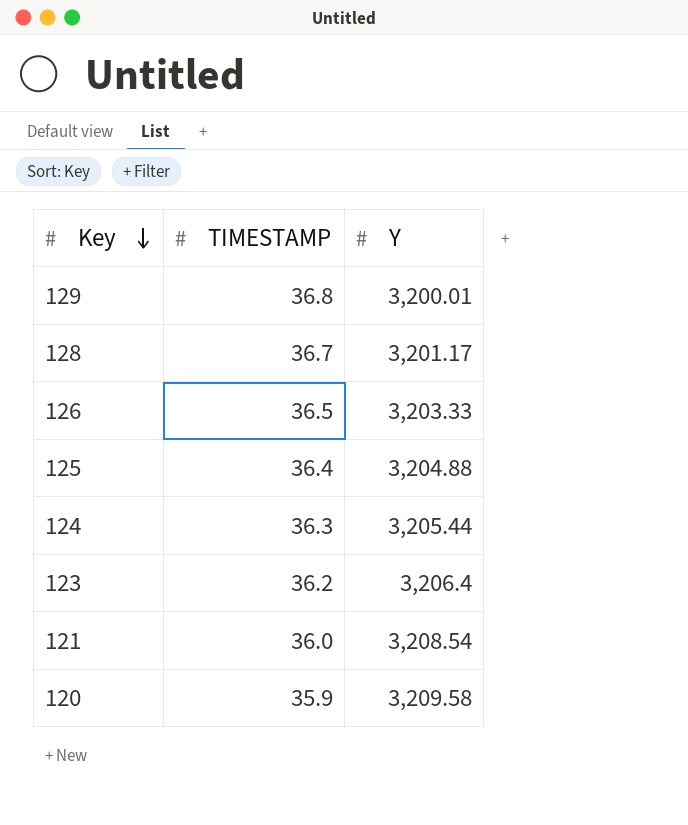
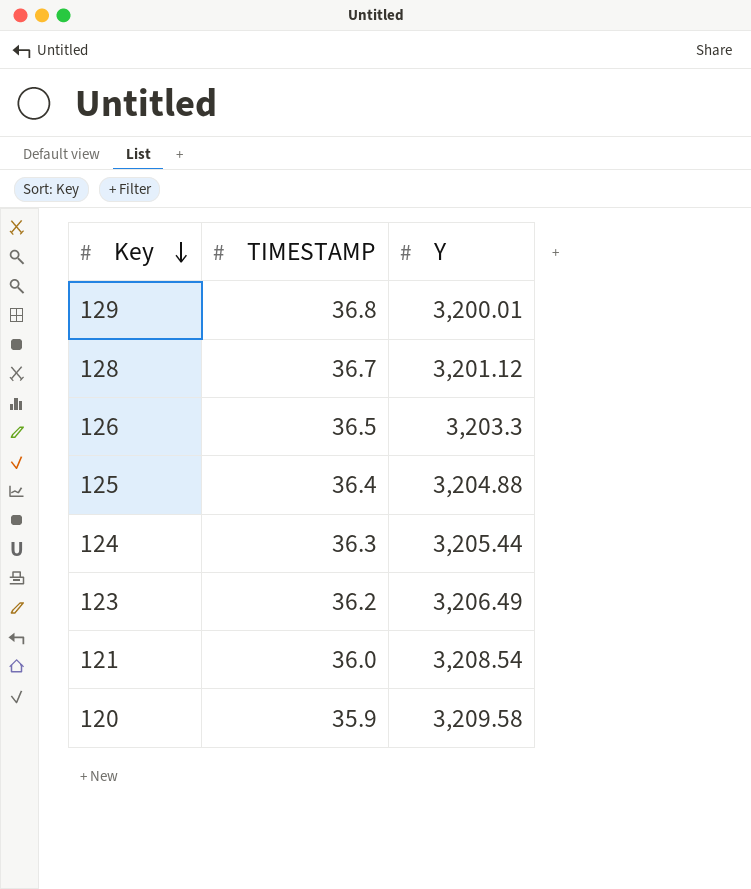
128 | Y: 3,201.17 -> 3,201.12
126 | Y: 3,203.33 -> 3,203.3
123 | Y: 3,206.4 -> 3,206.49

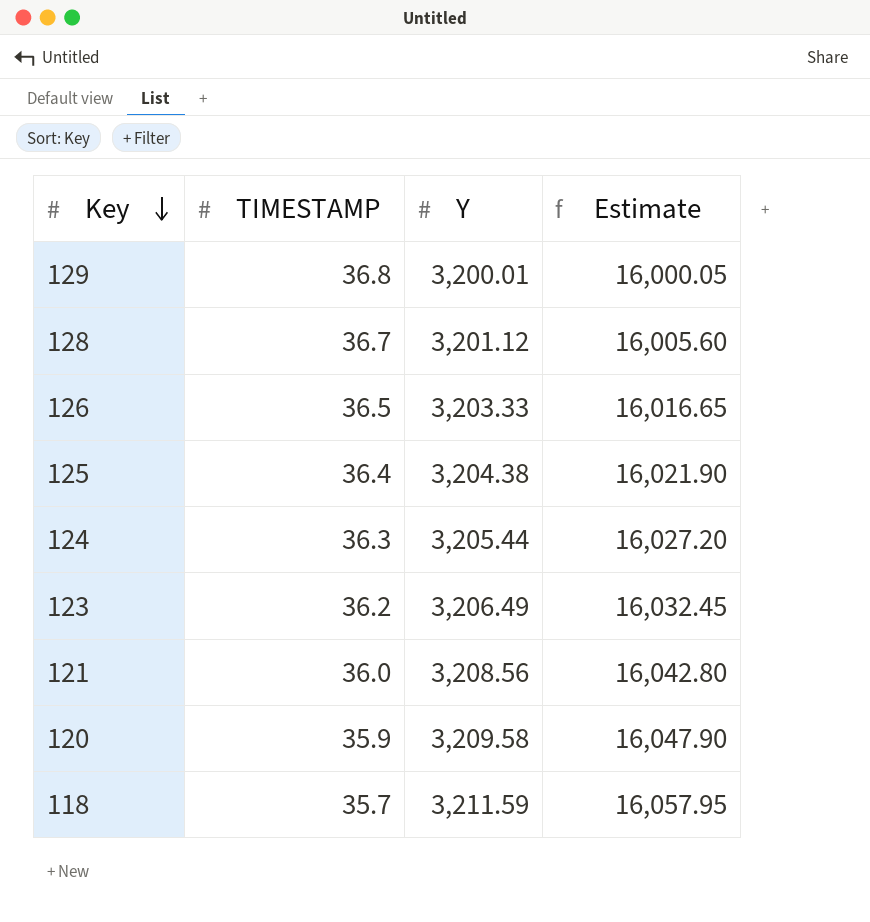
column Estimate | formula: none -> [Y] * 5
126 | Y: 3,203.3 -> 3,203.33
125 | Y: 3,204.88 -> 3,204.38
121 | Y: 3,208.54 -> 3,208.56
row 118: none -> 35.7 | 3,211.59 | 16,057.95

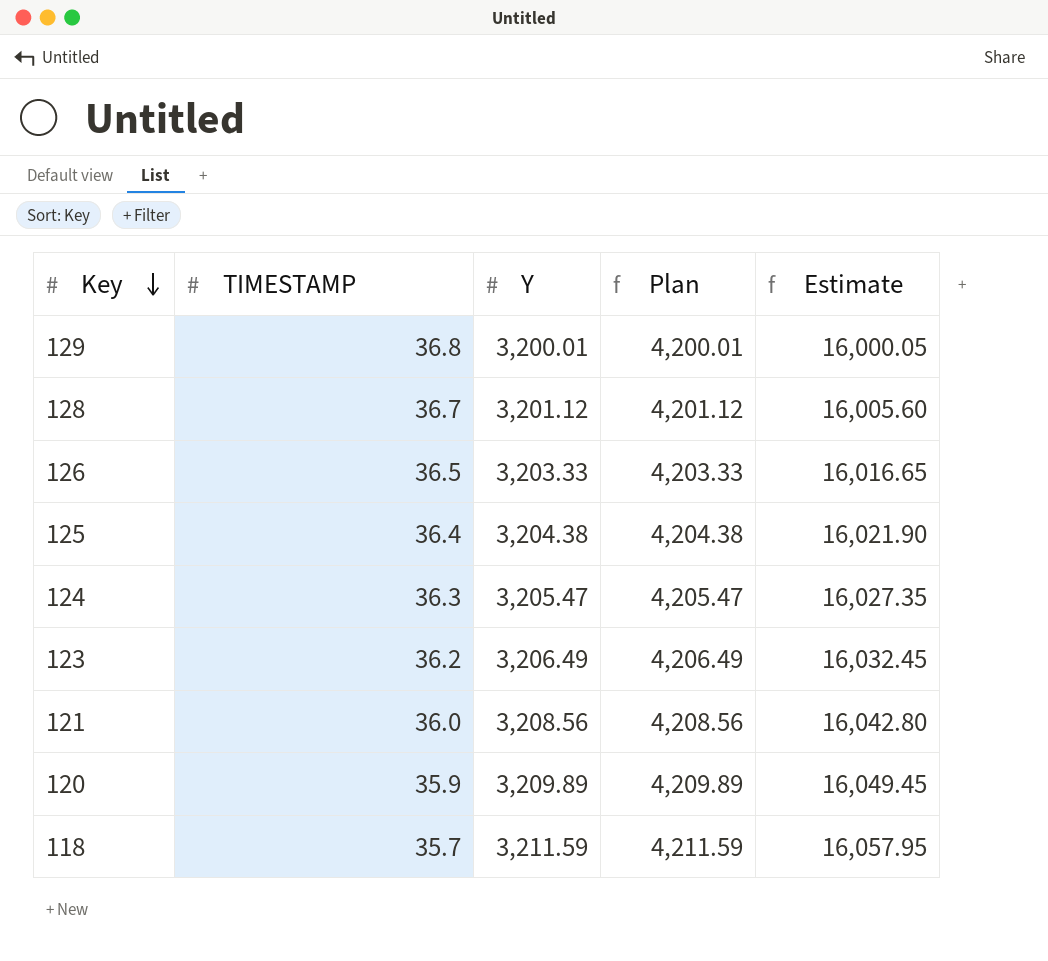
column Plan | formula: none -> [Y] + 1000
124 | Y: 3,205.44 -> 3,205.47
124 | Estimate: 16,027.20 -> 16,027.35
120 | Y: 3,209.58 -> 3,209.89
120 | Estimate: 16,047.90 -> 16,049.45

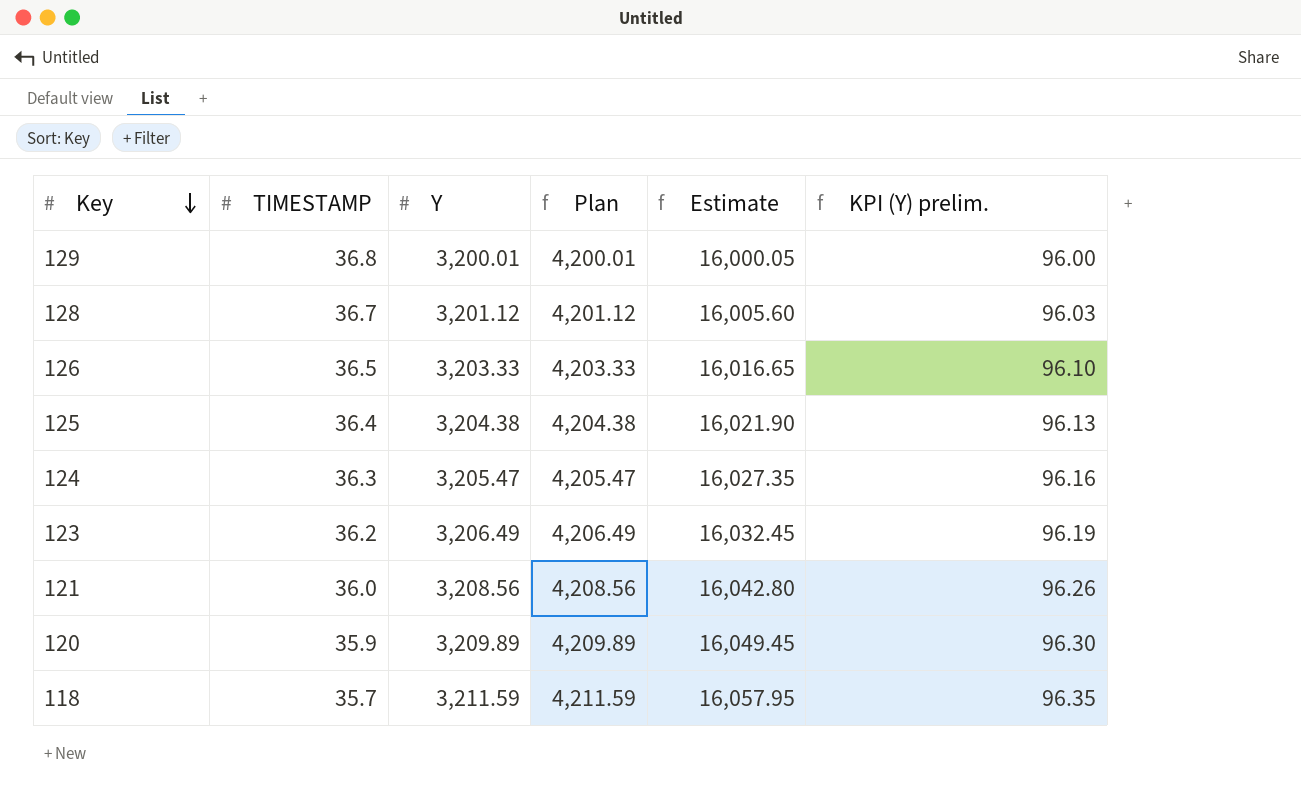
column KPI (Y) prelim. | formula: none -> [Y] * 0.03

